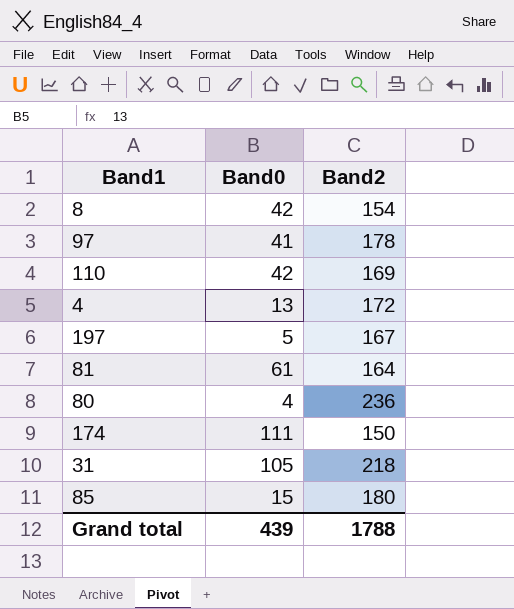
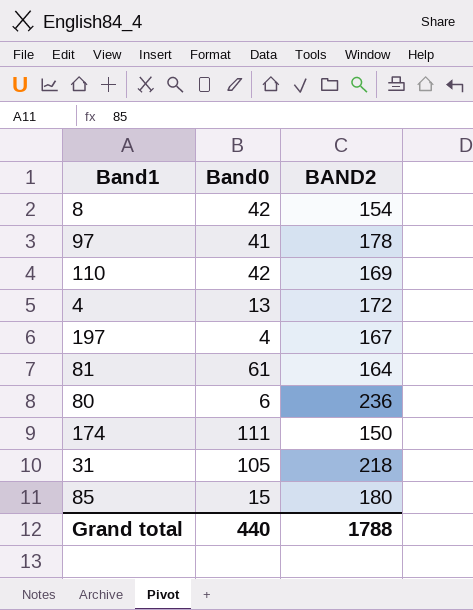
column name: Band2 -> BAND2
197 | Band0: 5 -> 4
80 | Band0: 4 -> 6
Grand total | Band0: 439 -> 440

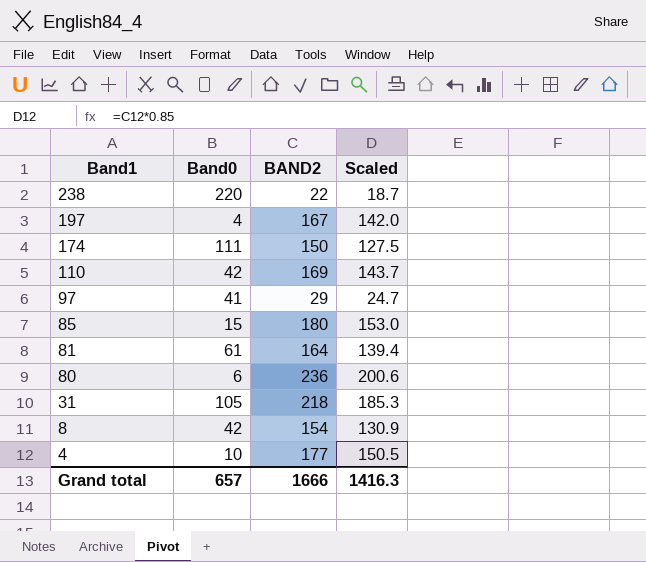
row order: none -> Band1 descending
column Scaled | formula: none -> [BAND2] * 0.85
row 238: none -> 220 | 22 | 18.7
97 | BAND2: 178 -> 29
4 | Band0: 13 -> 10
4 | BAND2: 172 -> 177
Grand total | Band0: 440 -> 657
Grand total | BAND2: 1788 -> 1666

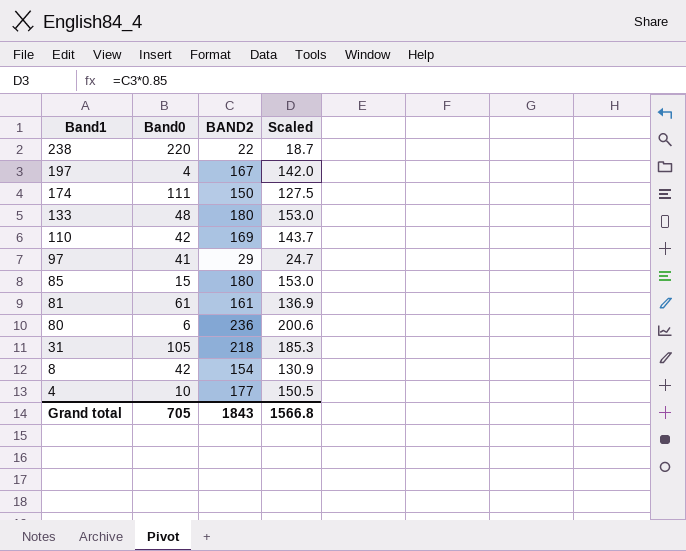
row 133: none -> 48 | 180 | 153.0
81 | BAND2: 164 -> 161
81 | Scaled: 139.4 -> 136.9
Grand total | Band0: 657 -> 705
Grand total | BAND2: 1666 -> 1843
Grand total | Scaled: 1416.3 -> 1566.8

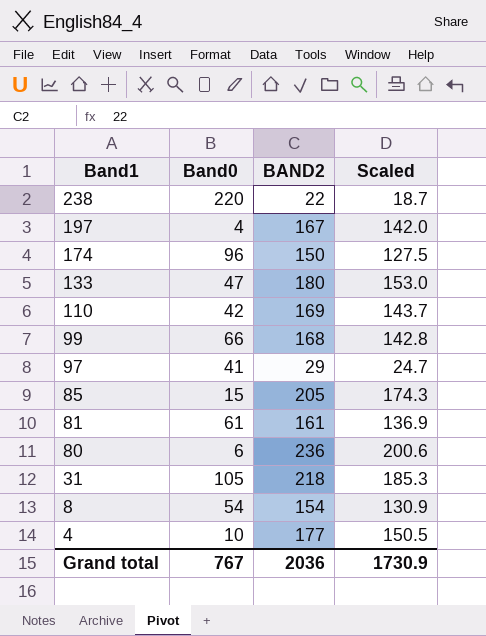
174 | Band0: 111 -> 96
133 | Band0: 48 -> 47
row 99: none -> 66 | 168 | 142.8
85 | BAND2: 180 -> 205
85 | Scaled: 153.0 -> 174.3
8 | Band0: 42 -> 54
Grand total | Band0: 705 -> 767
Grand total | BAND2: 1843 -> 2036
Grand total | Scaled: 1566.8 -> 1730.9

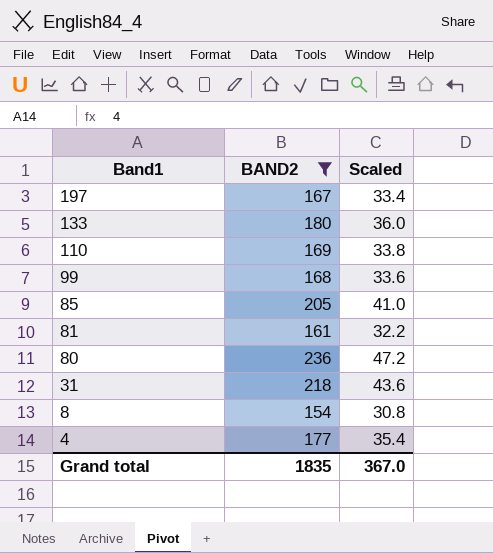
filter: none -> BAND2 >= 154
column Band0 | position: 2 -> none
column Scaled | formula: [BAND2] * 0.85 -> [BAND2] * 0.2
Grand total | BAND2: 2036 -> 1835
Grand total | Scaled: 1730.9 -> 367.0

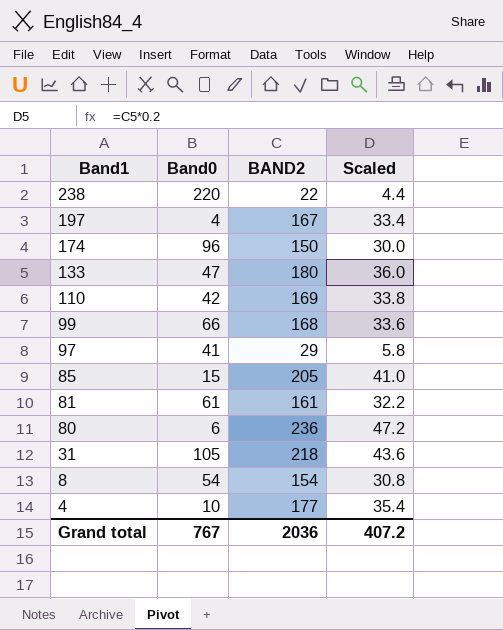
filter: BAND2 >= 154 -> none
column Band0 | position: none -> 2
Grand total | BAND2: 1835 -> 2036
Grand total | Scaled: 367.0 -> 407.2

